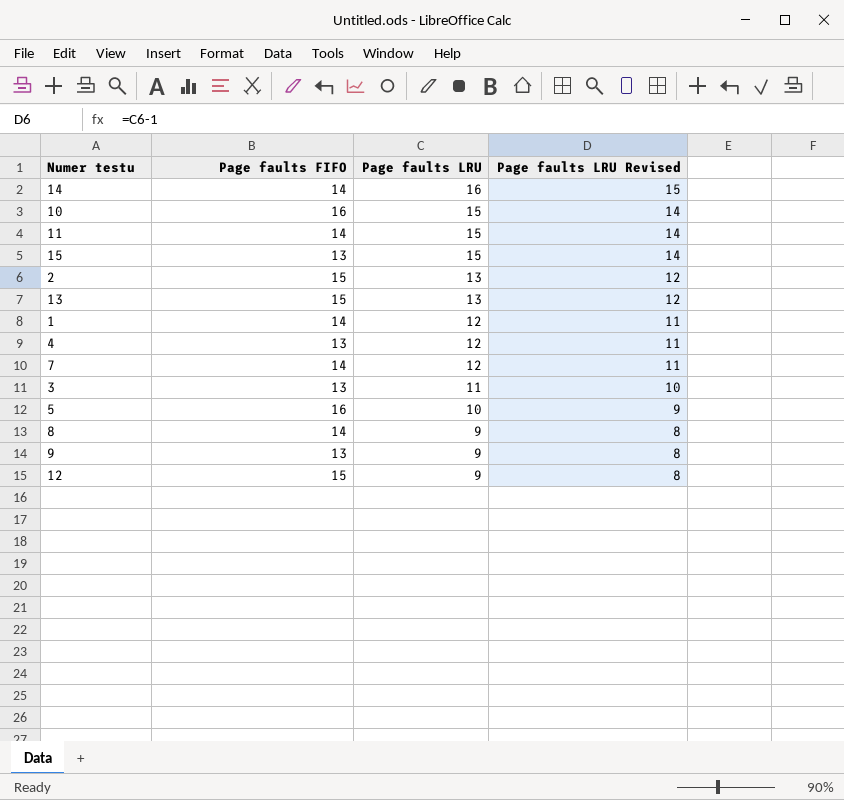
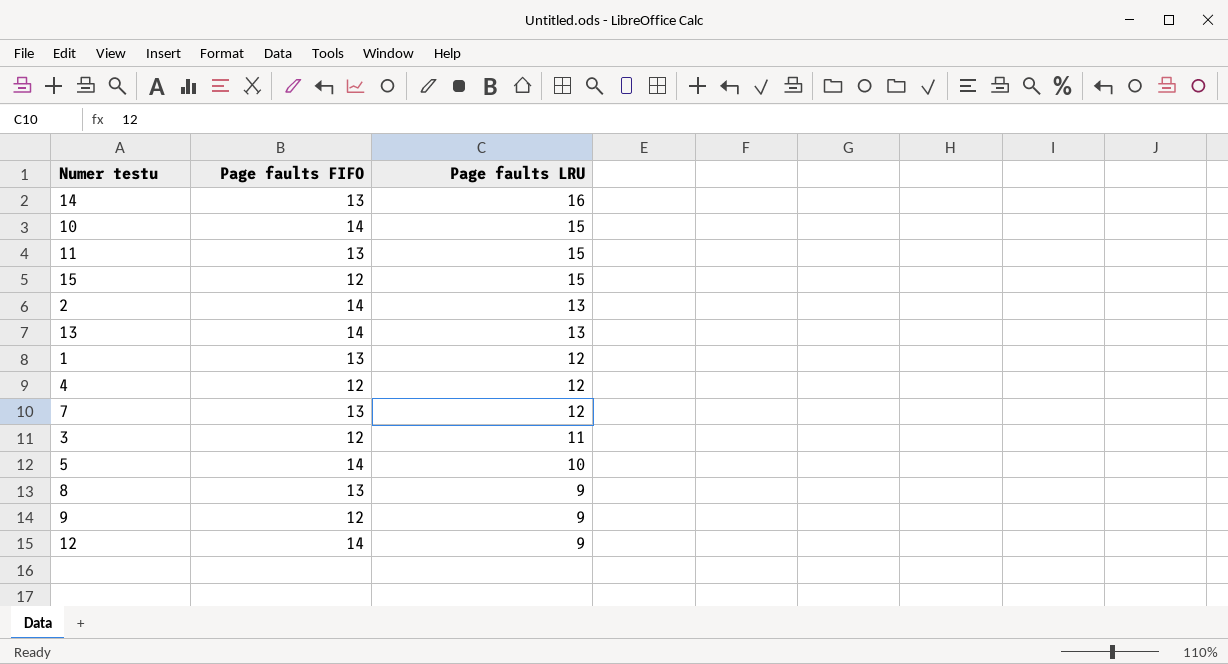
column Page faults LRU Revised | formula: [Page faults LRU] - 1 -> none
14 | Page faults FIFO: 14 -> 13
10 | Page faults FIFO: 16 -> 14
11 | Page faults FIFO: 14 -> 13
15 | Page faults FIFO: 13 -> 12
2 | Page faults FIFO: 15 -> 14
13 | Page faults FIFO: 15 -> 14
1 | Page faults FIFO: 14 -> 13
4 | Page faults FIFO: 13 -> 12
7 | Page faults FIFO: 14 -> 13
3 | Page faults FIFO: 13 -> 12
5 | Page faults FIFO: 16 -> 14
8 | Page faults FIFO: 14 -> 13
9 | Page faults FIFO: 13 -> 12
12 | Page faults FIFO: 15 -> 14

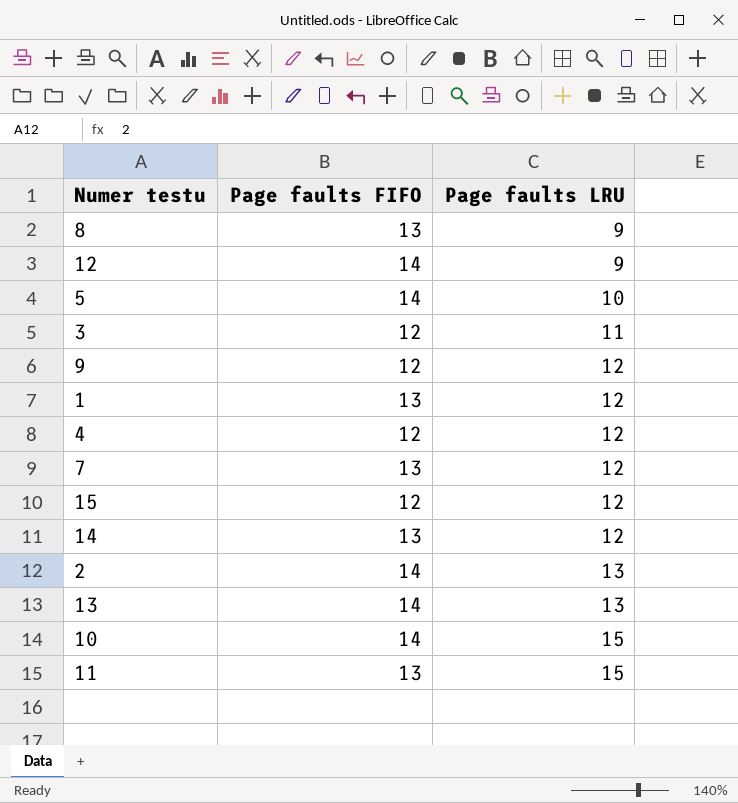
row order: Page faults LRU descending -> Page faults LRU ascending
9 | Page faults LRU: 9 -> 12
15 | Page faults LRU: 15 -> 12
14 | Page faults LRU: 16 -> 12

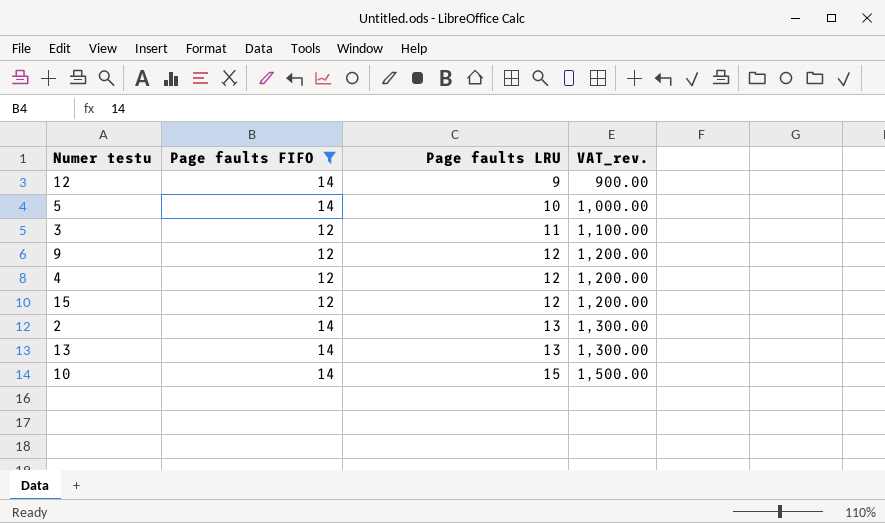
filter: none -> Page faults FIFO != 13
column VAT_rev. | formula: none -> [Page faults LRU] * 100

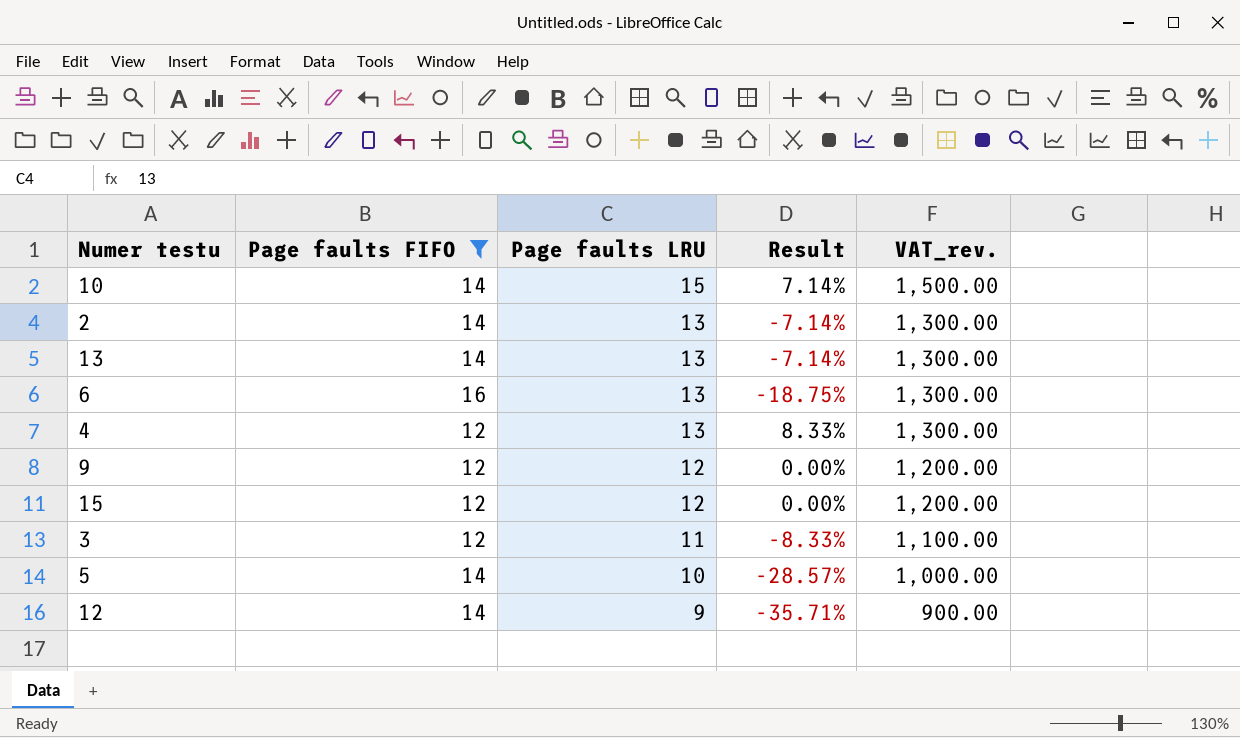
row order: Page faults LRU ascending -> Page faults LRU descending
column Result | formula: none -> ([Page faults LRU] - [Page faults FIFO]) / [Page faults FIFO]
row 6: none -> 16 | 13 | -18.75% | 1,300.00
4 | Page faults LRU: 12 -> 13
4 | VAT_rev.: 1,200.00 -> 1,300.00

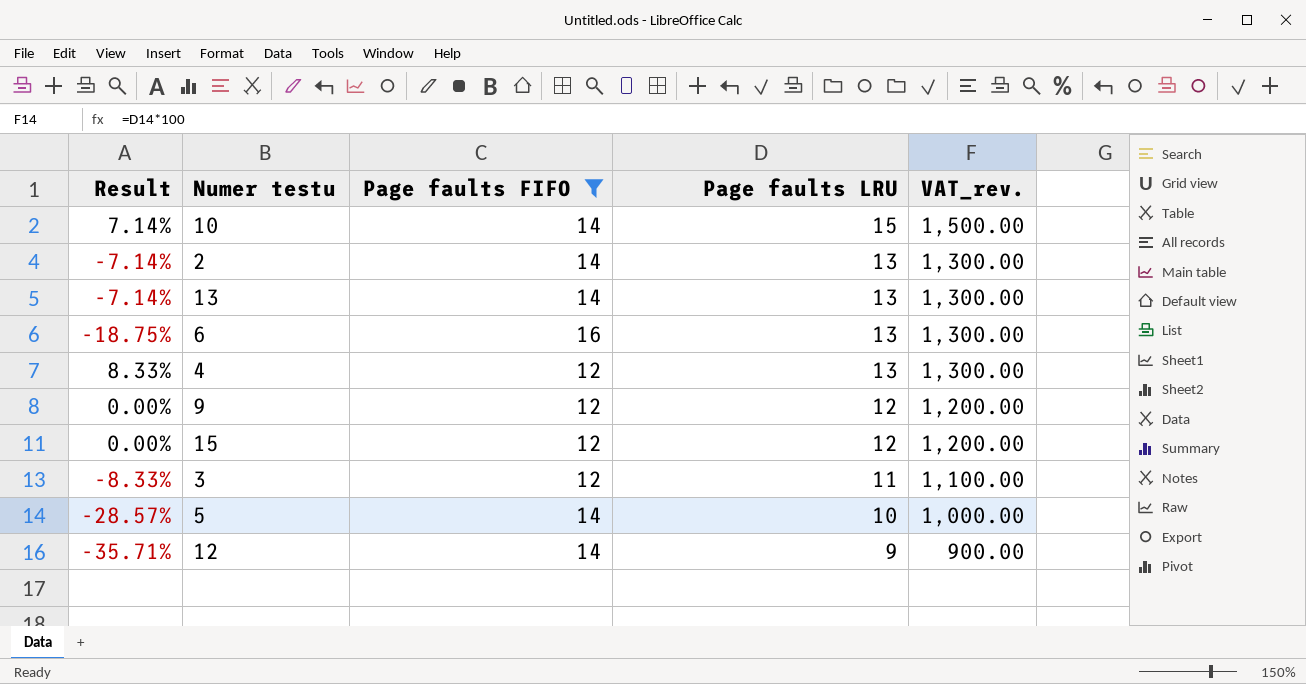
column Result | position: 4 -> 1

